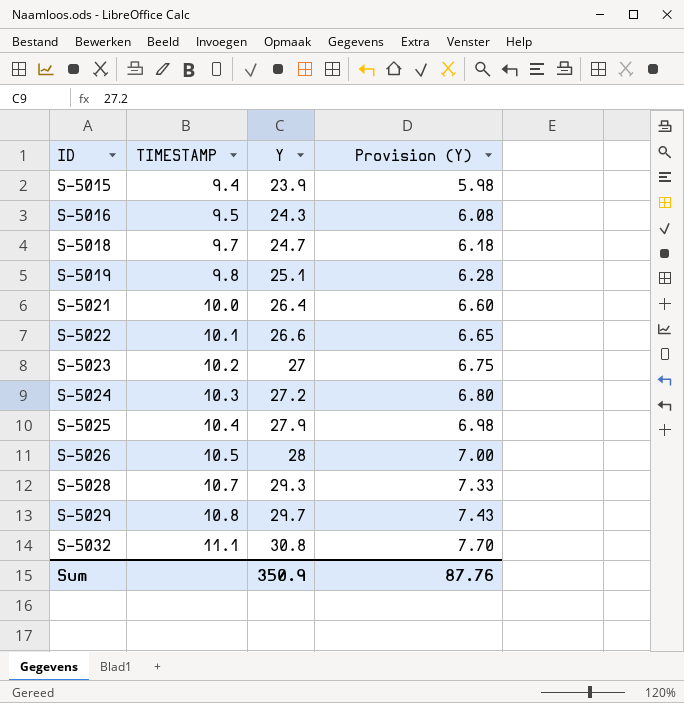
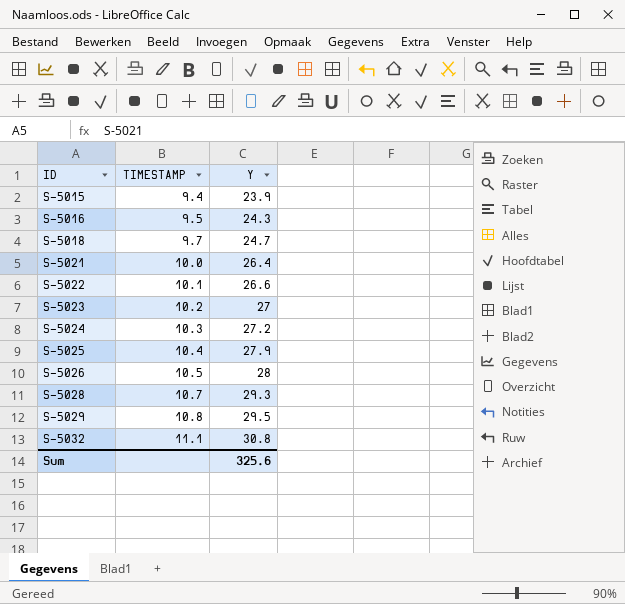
column Provision (Y) | formula: [Y] * 0.25 -> none
row S-5019: 9.8 | 25.1 | 6.28 -> none
S-5029 | Y: 29.7 -> 29.5
Sum | Y: 350.9 -> 325.6

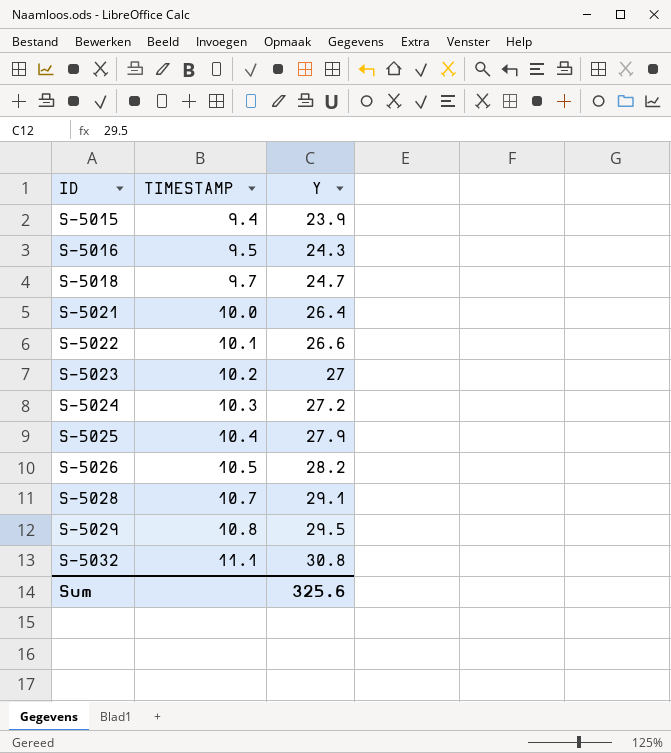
S-5026 | Y: 28 -> 28.2
S-5028 | Y: 29.3 -> 29.1

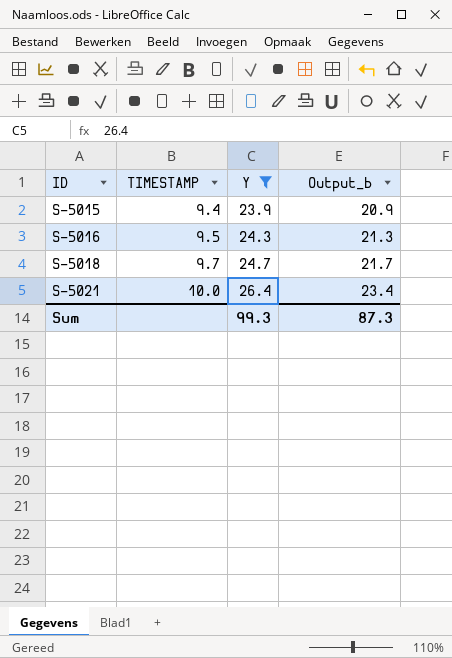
filter: none -> Y <= 26.4
column Output_b | formula: none -> [Y] - 3
Sum | Y: 325.6 -> 99.3

